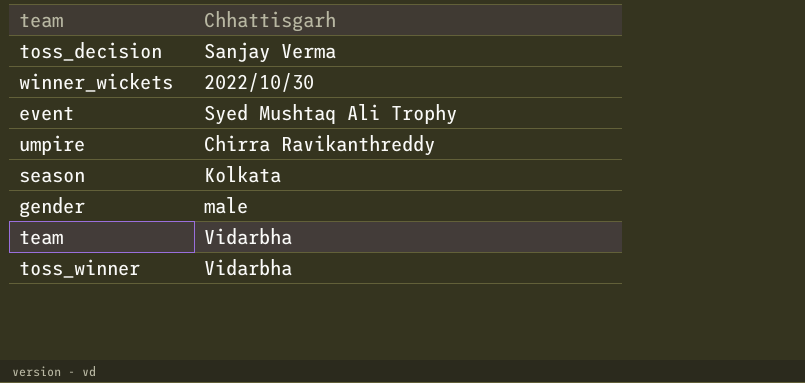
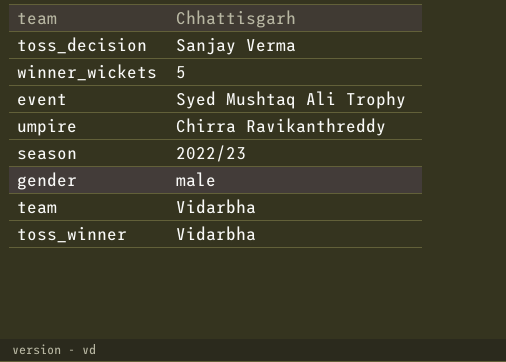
winner_wickets | Chhattisgarh: 2022/10/30 -> 5
season | Chhattisgarh: Kolkata -> 2022/23

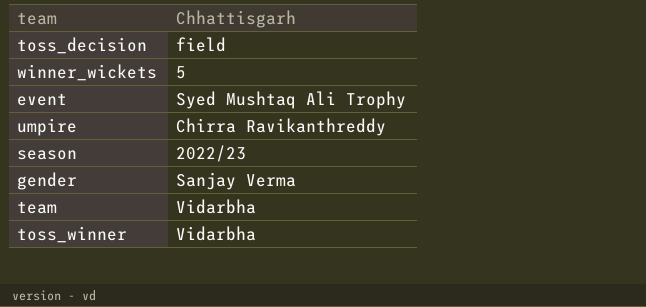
toss_decision | Chhattisgarh: Sanjay Verma -> field
gender | Chhattisgarh: male -> Sanjay Verma

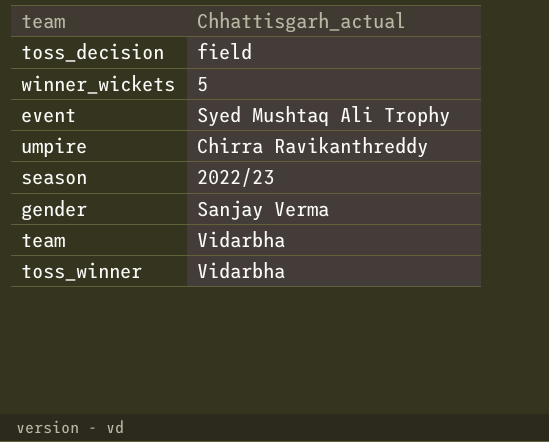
column name: Chhattisgarh -> Chhattisgarh_actual

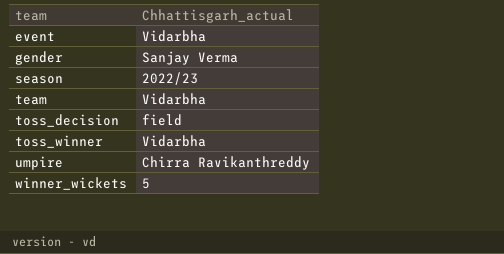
row order: none -> team ascending
event | Chhattisgarh_actual: Syed Mushtaq Ali Trophy -> Vidarbha

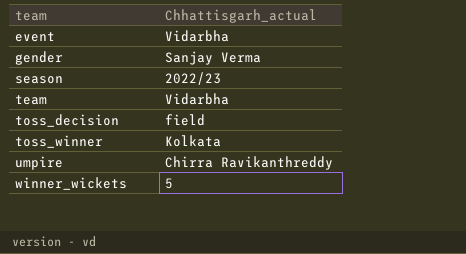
toss_winner | Chhattisgarh_actual: Vidarbha -> Kolkata

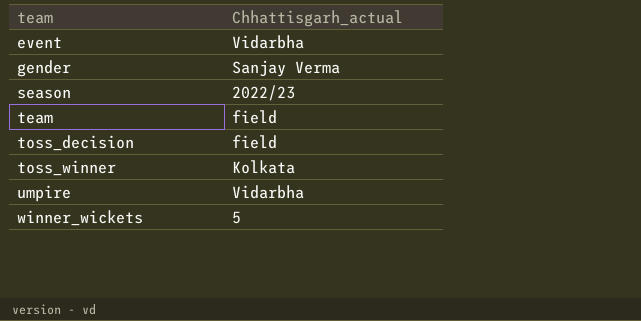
team | Chhattisgarh_actual: Vidarbha -> field
umpire | Chhattisgarh_actual: Chirra Ravikanthreddy -> Vidarbha

